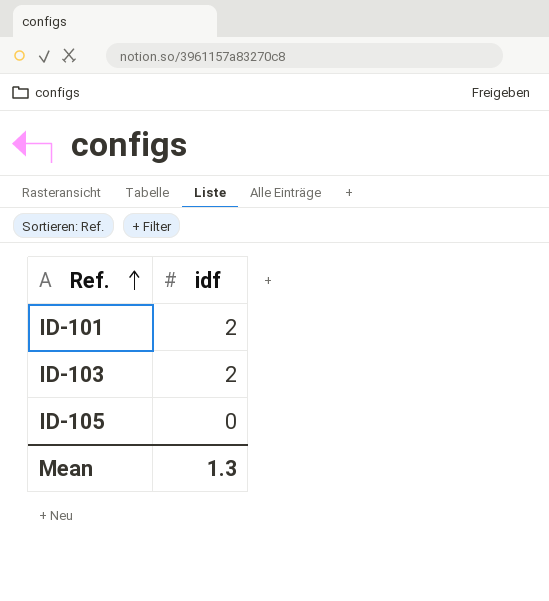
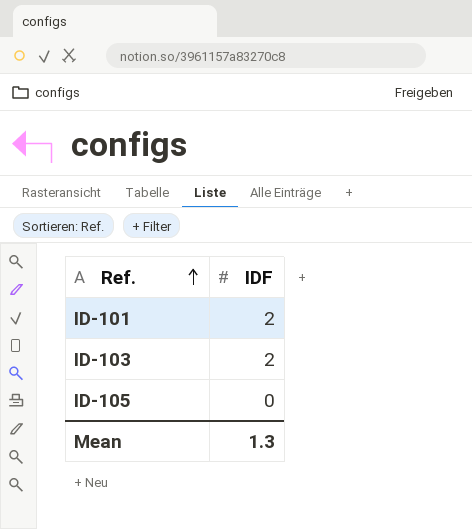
column name: idf -> IDF

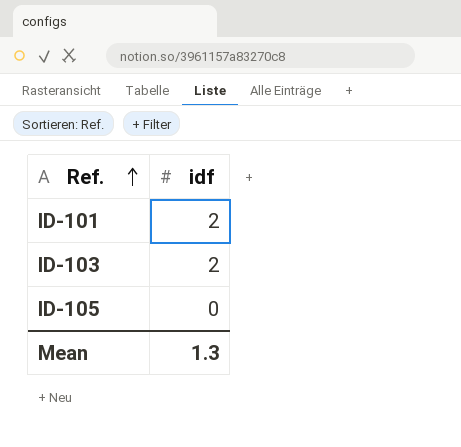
column name: IDF -> idf

